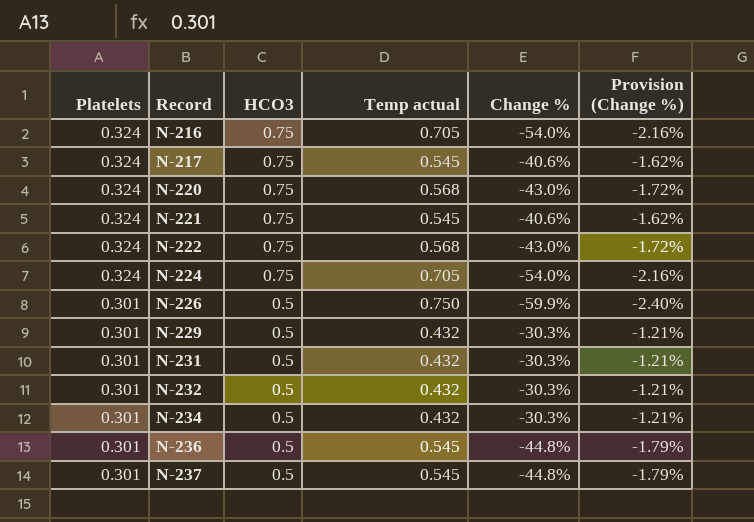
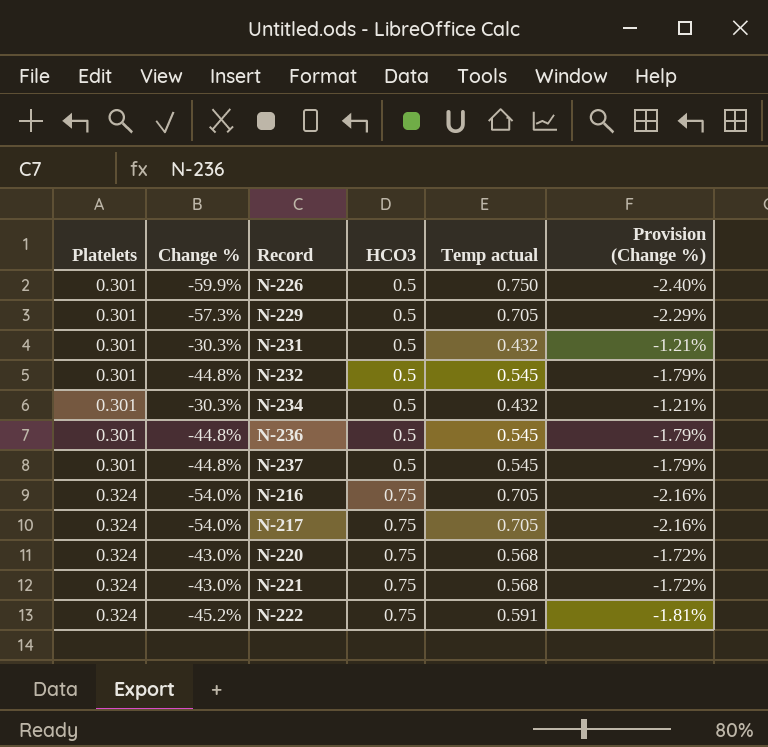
row order: Platelets descending -> Platelets ascending
column Change % | position: 5 -> 2
row N-224: 0.324 | 0.75 | 0.705 | -54.0% | -2.16% -> none
N-229 | Change %: -30.3% -> -57.3%
N-229 | Temp actual: 0.432 -> 0.705
N-229 | Provision (Change %): -1.21% -> -2.29%
N-232 | Change %: -30.3% -> -44.8%
N-232 | Temp actual: 0.432 -> 0.545
N-232 | Provision (Change %): -1.21% -> -1.79%
N-217 | Change %: -40.6% -> -54.0%
N-217 | Temp actual: 0.545 -> 0.705
N-217 | Provision (Change %): -1.62% -> -2.16%
N-221 | Change %: -40.6% -> -43.0%
N-221 | Temp actual: 0.545 -> 0.568
N-221 | Provision (Change %): -1.62% -> -1.72%
N-222 | Change %: -43.0% -> -45.2%
N-222 | Temp actual: 0.568 -> 0.591
N-222 | Provision (Change %): -1.72% -> -1.81%

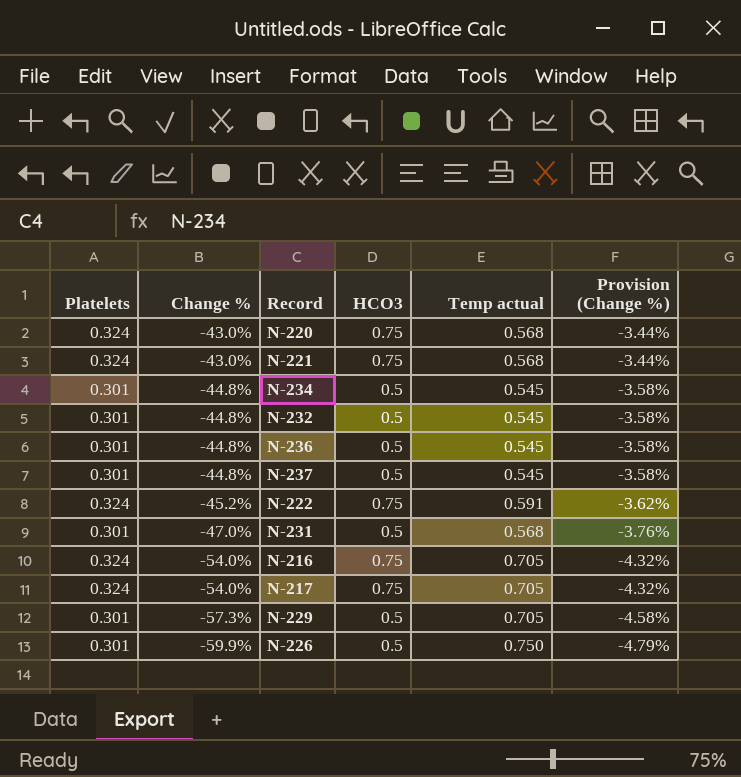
row order: Platelets ascending -> Change % descending
column Provision (Change %) | formula: [Change %] * 0.04 -> [Change %] * 0.08
N-234 | Change %: -30.3% -> -44.8%
N-234 | Temp actual: 0.432 -> 0.545
N-231 | Change %: -30.3% -> -47.0%
N-231 | Temp actual: 0.432 -> 0.568

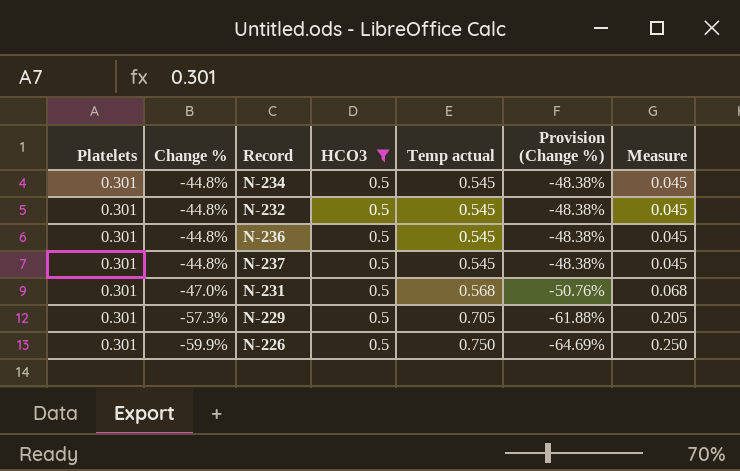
filter: none -> HCO3 = 0.5
column Provision (Change %) | formula: [Change %] * 0.08 -> [Change %] * 1.08
column Measure | formula: none -> [Temp actual] - [HCO3]

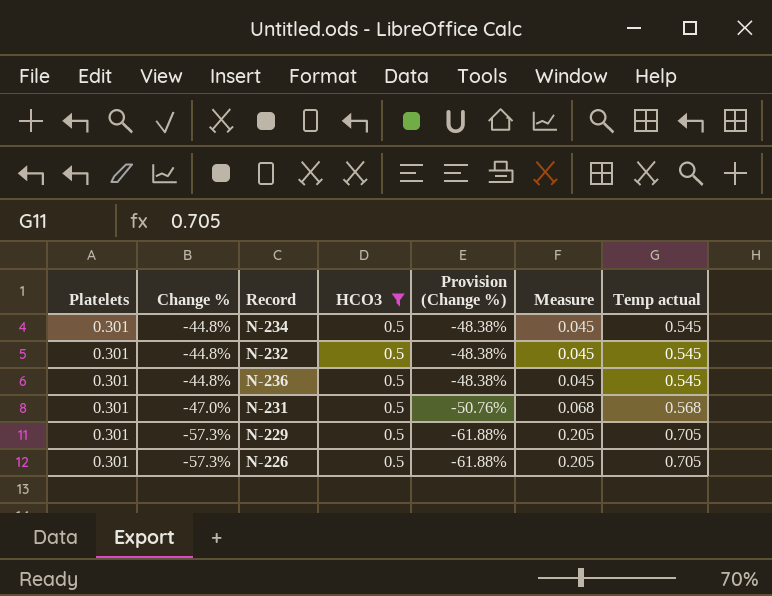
column Temp actual | position: 5 -> 7
row N-237: 0.301 | -44.8% | 0.5 | 0.545 | -48.38% | 0.045 -> none
N-226 | Change %: -59.9% -> -57.3%
N-226 | Provision (Change %): -64.69% -> -61.88%
N-226 | Measure: 0.250 -> 0.205
N-226 | Temp actual: 0.750 -> 0.705

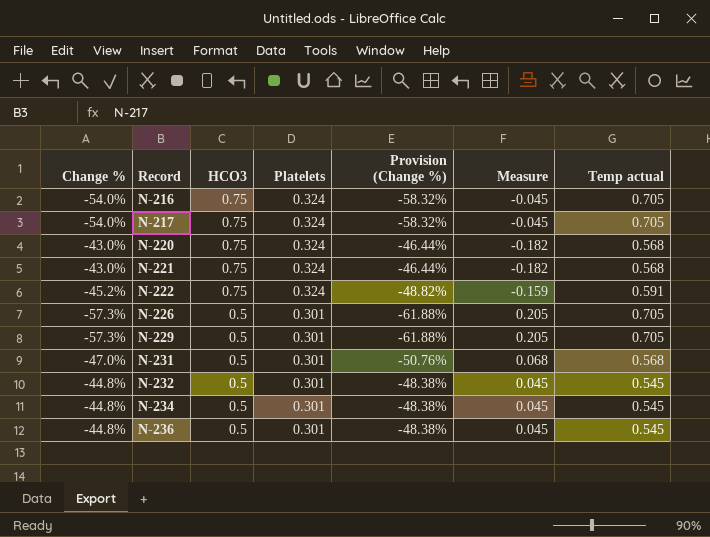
filter: HCO3 = 0.5 -> none
row order: Change % descending -> Record ascending
column Platelets | position: 1 -> 4

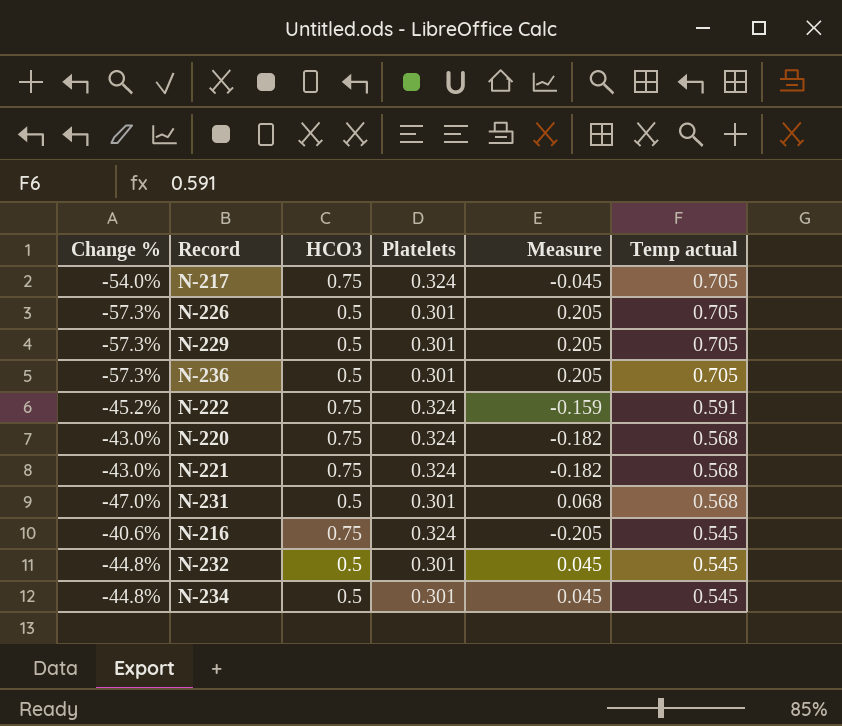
row order: Record ascending -> Temp actual descending
column Provision (Change %) | formula: [Change %] * 1.08 -> none
N-236 | Change %: -44.8% -> -57.3%
N-236 | Measure: 0.045 -> 0.205
N-236 | Temp actual: 0.545 -> 0.705
N-216 | Change %: -54.0% -> -40.6%
N-216 | Measure: -0.045 -> -0.205
N-216 | Temp actual: 0.705 -> 0.545

